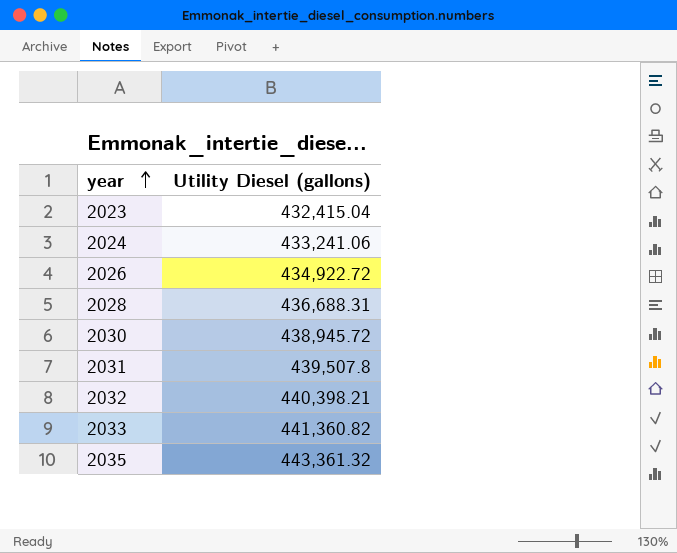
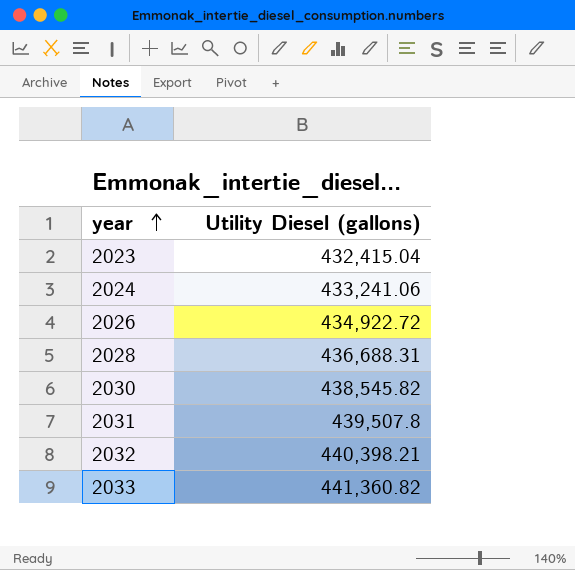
row 2035: 443,361.32 -> none
2030 | Utility Diesel (gallons): 438,945.72 -> 438,545.82

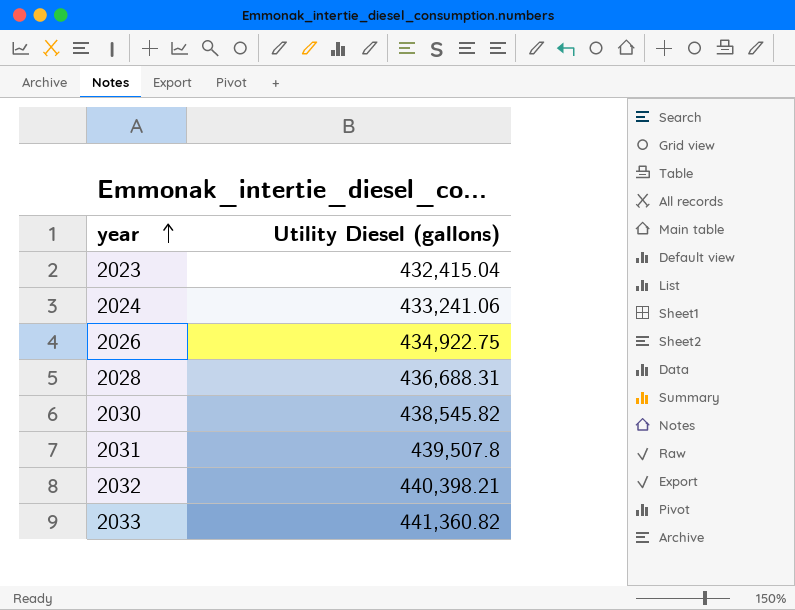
2026 | Utility Diesel (gallons): 434,922.72 -> 434,922.75

